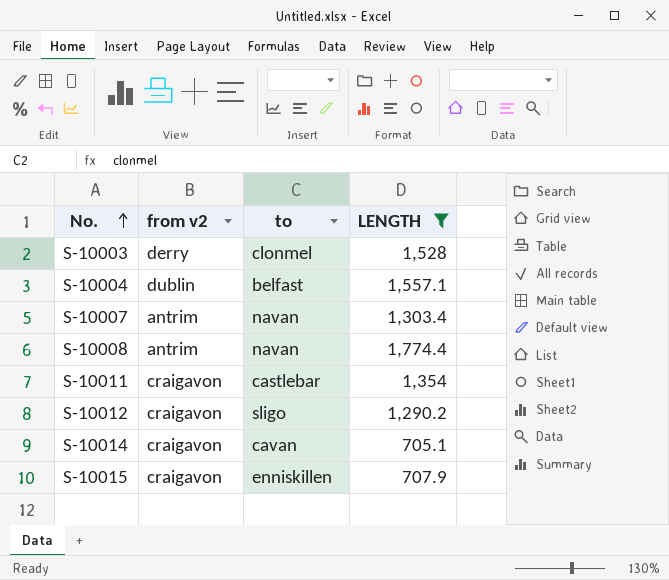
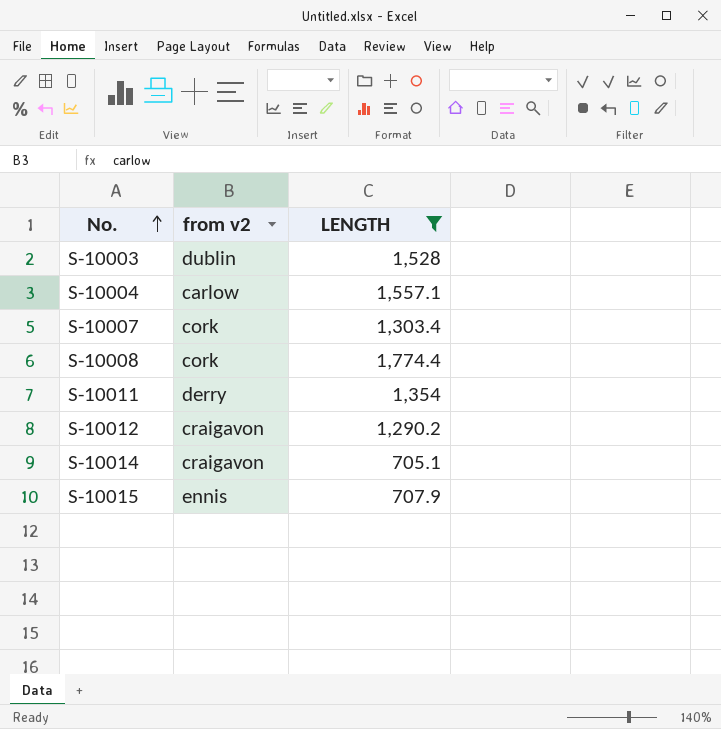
column to | position: 3 -> none
S-10003 | from v2: derry -> dublin
S-10004 | from v2: dublin -> carlow
S-10007 | from v2: antrim -> cork
S-10008 | from v2: antrim -> cork
S-10011 | from v2: craigavon -> derry
S-10015 | from v2: craigavon -> ennis

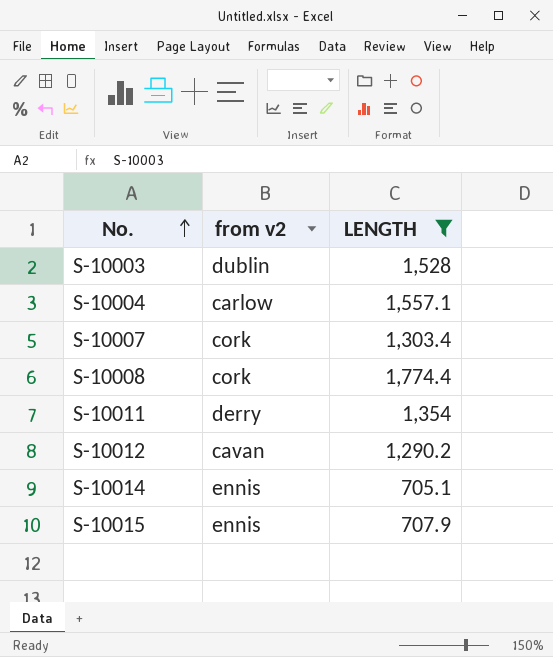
S-10012 | from v2: craigavon -> cavan
S-10014 | from v2: craigavon -> ennis

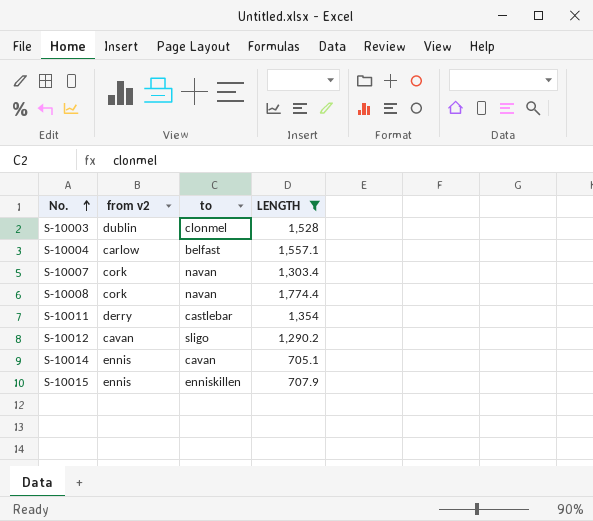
column to | position: none -> 3

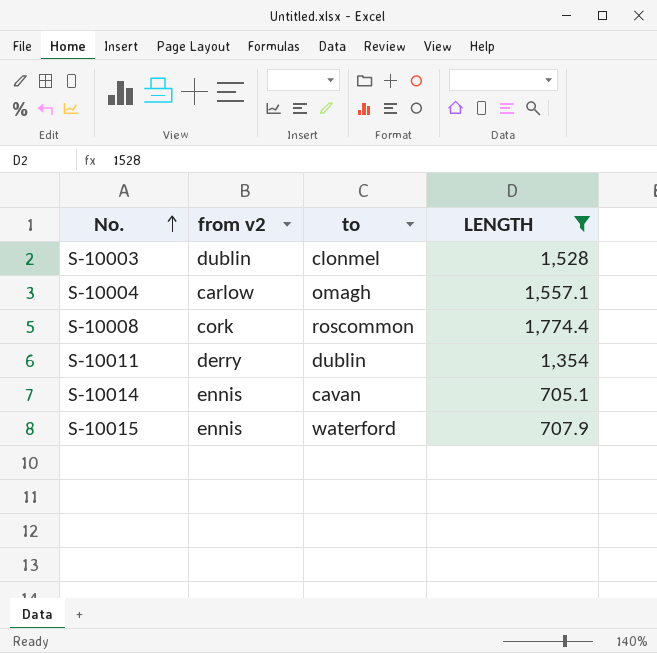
row S-10007: cork | navan | 1,303.4 -> none
row S-10012: cavan | sligo | 1,290.2 -> none
S-10004 | to: belfast -> omagh
S-10008 | to: navan -> roscommon
S-10011 | to: castlebar -> dublin
S-10015 | to: enniskillen -> waterford

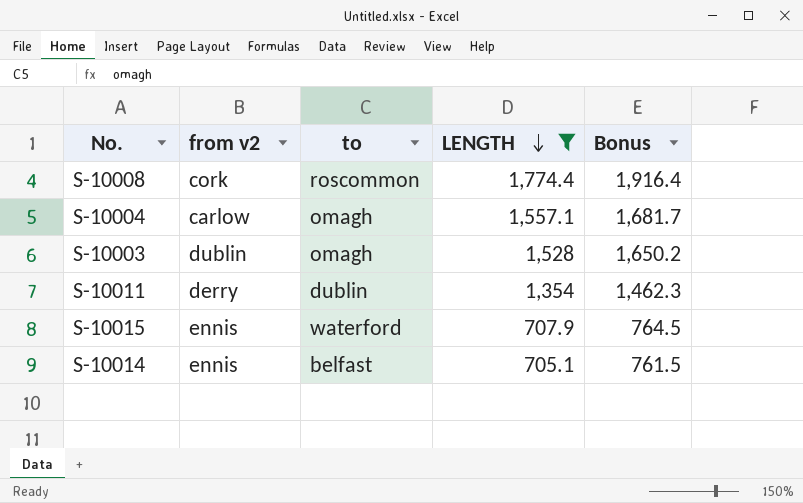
row order: No. ascending -> LENGTH descending
column Bonus | formula: none -> [LENGTH] * 1.08
S-10003 | to: clonmel -> omagh
S-10014 | to: cavan -> belfast

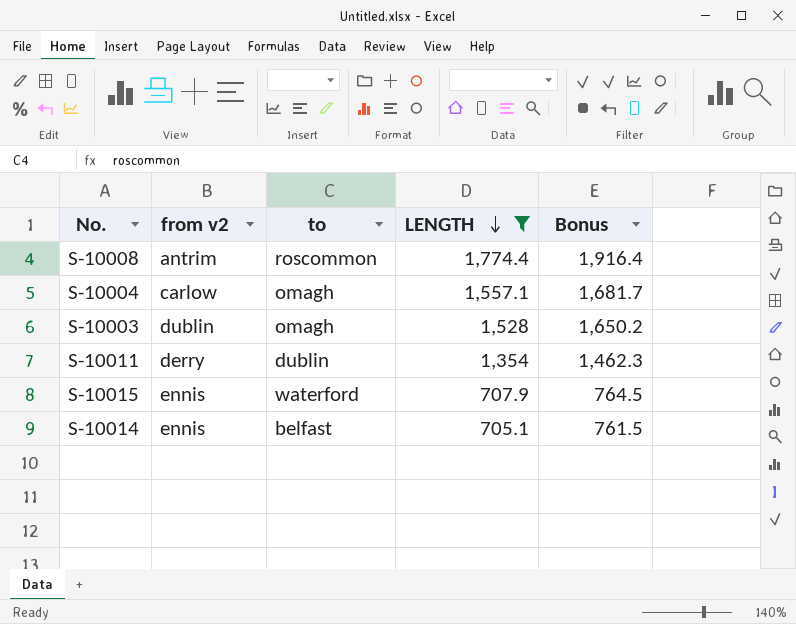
S-10008 | from v2: cork -> antrim

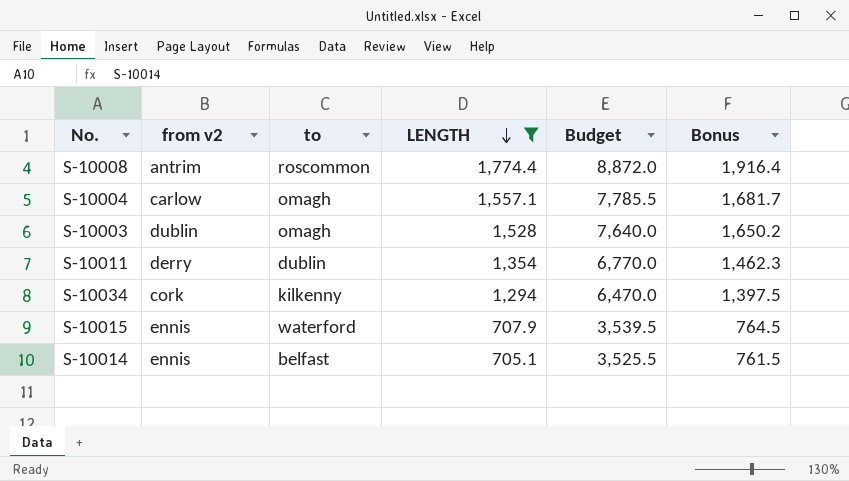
column Budget | formula: none -> [LENGTH] * 5
row S-10034: none -> cork | kilkenny | 1,294 | 6,470.0 | 1,397.5

